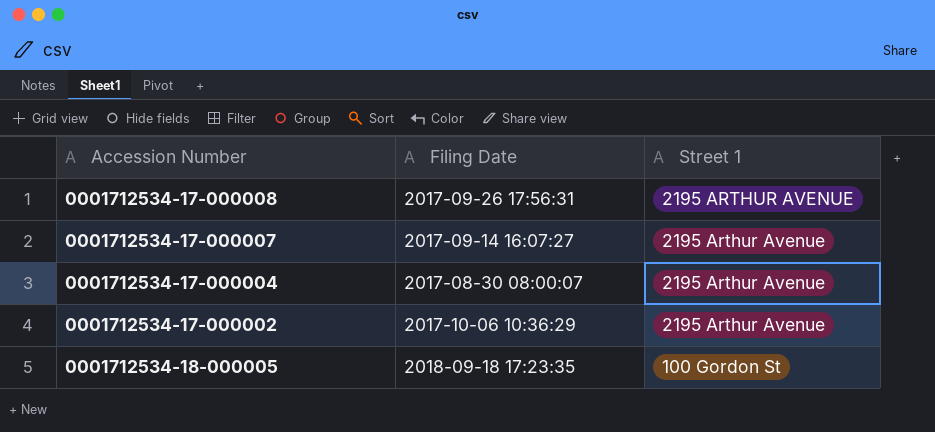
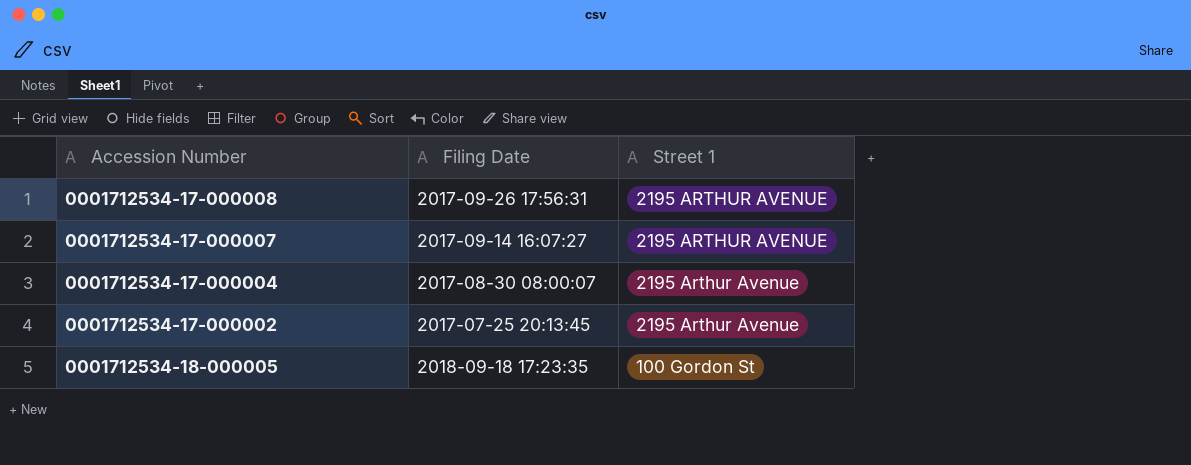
0001712534-17-000007 | Street 1: 2195 Arthur Avenue -> 2195 ARTHUR AVENUE
0001712534-17-000002 | Filing Date: 2017-10-06 10:36:29 -> 2017-07-25 20:13:45

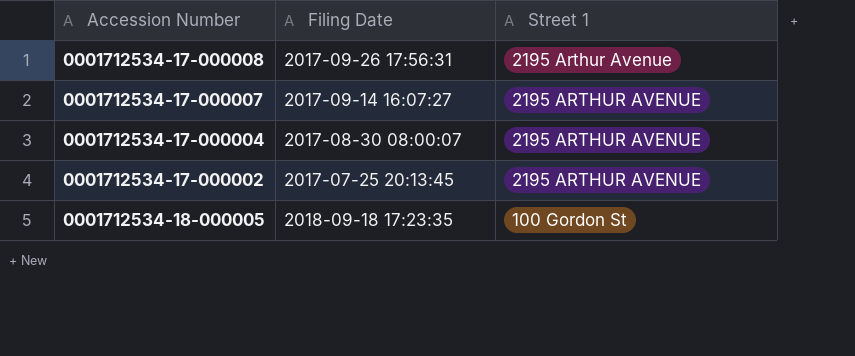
0001712534-17-000008 | Street 1: 2195 ARTHUR AVENUE -> 2195 Arthur Avenue
0001712534-17-000004 | Street 1: 2195 Arthur Avenue -> 2195 ARTHUR AVENUE
0001712534-17-000002 | Street 1: 2195 Arthur Avenue -> 2195 ARTHUR AVENUE

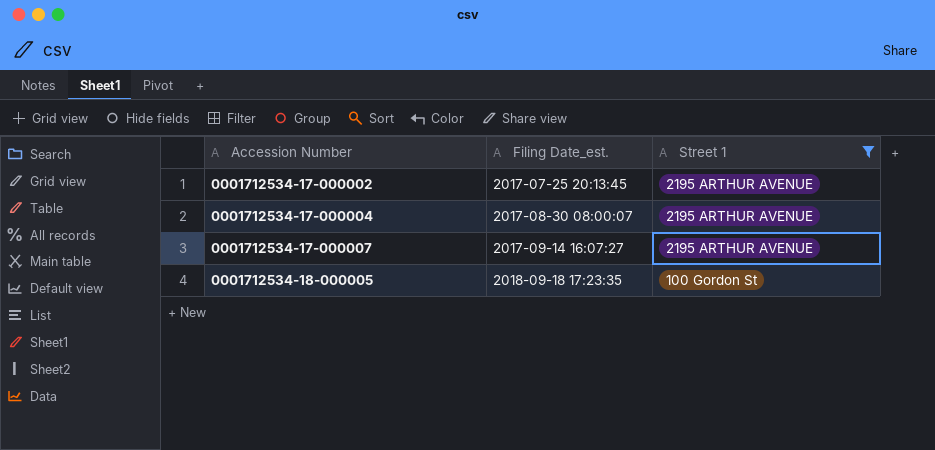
filter: none -> Street 1 != 2195 Arthur Avenue
row order: Street 1 descending -> Accession Number ascending
column name: Filing Date -> Filing Date_est.

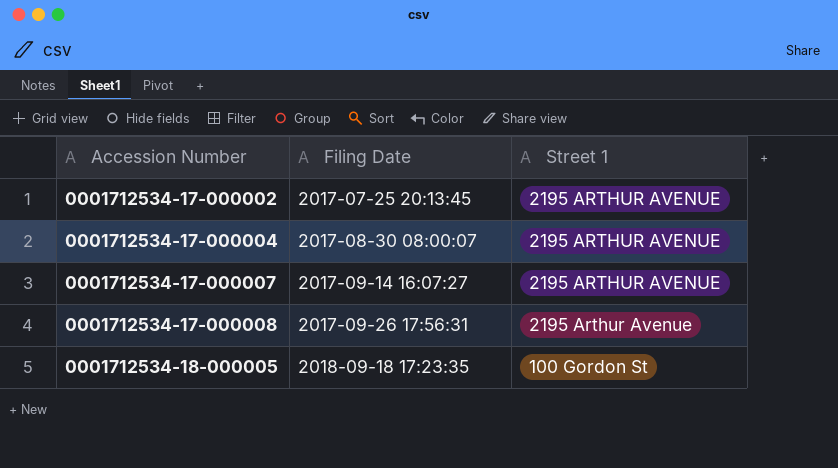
filter: Street 1 != 2195 Arthur Avenue -> none
column name: Filing Date_est. -> Filing Date

